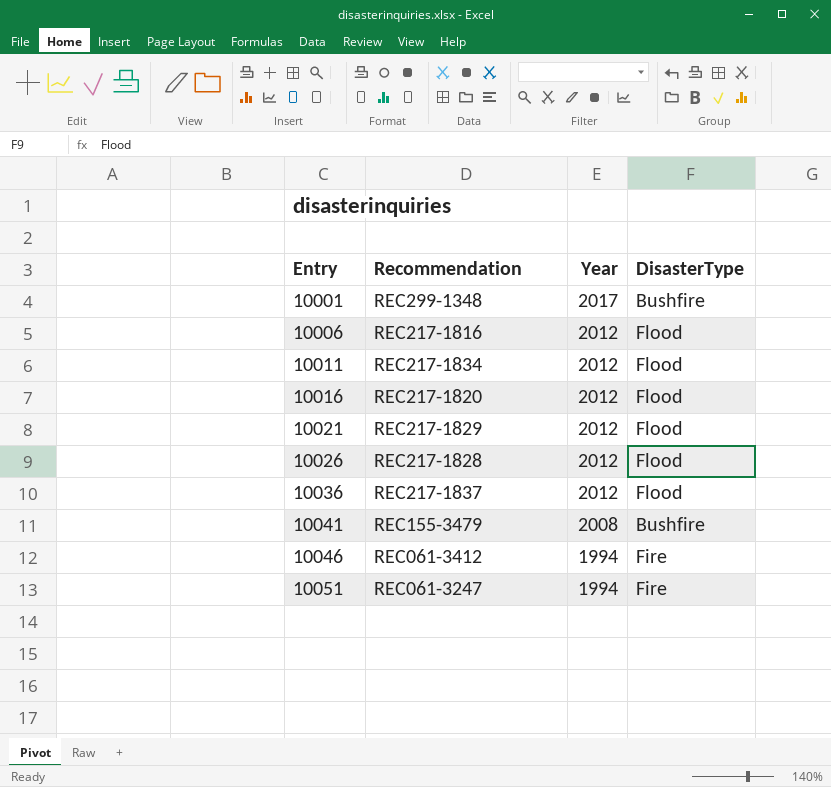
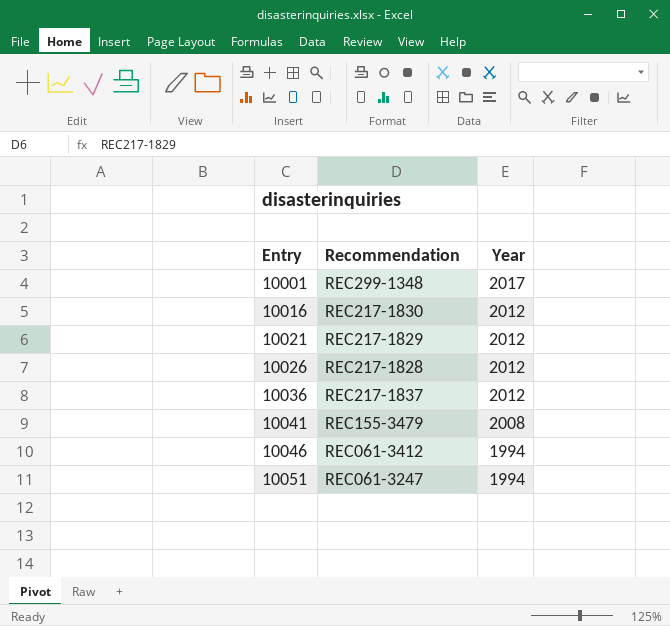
column DisasterType | position: 4 -> none
row 10006: REC217-1816 | 2012 | Flood -> none
row 10011: REC217-1834 | 2012 | Flood -> none
10016 | Recommendation: REC217-1820 -> REC217-1830

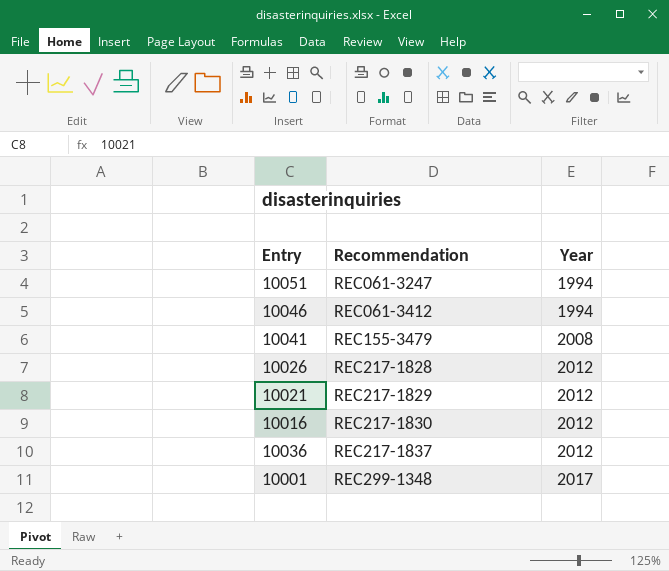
row order: Entry ascending -> Recommendation ascending

